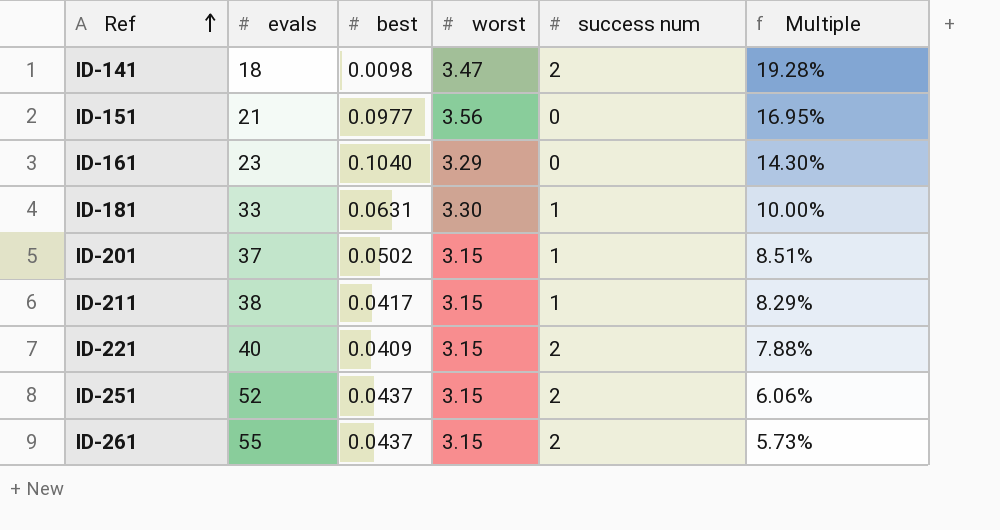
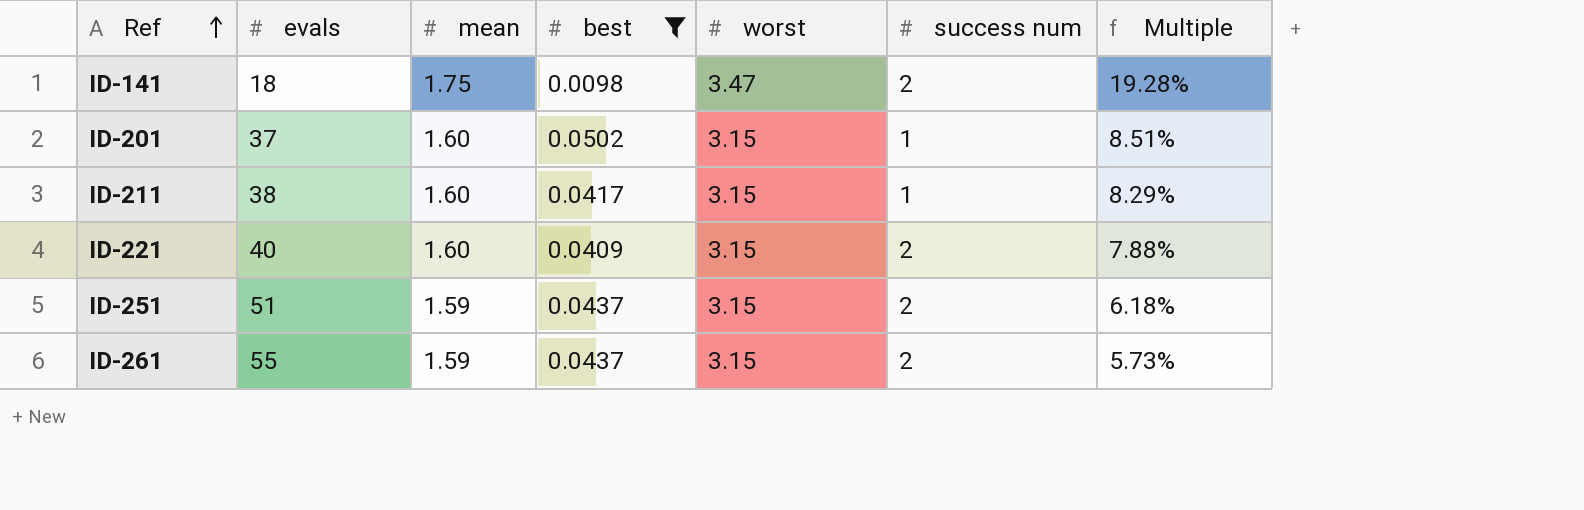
filter: none -> best <= 0.0502
column mean | position: none -> 3
ID-251 | evals: 52 -> 51
ID-251 | Multiple: 6.06% -> 6.18%

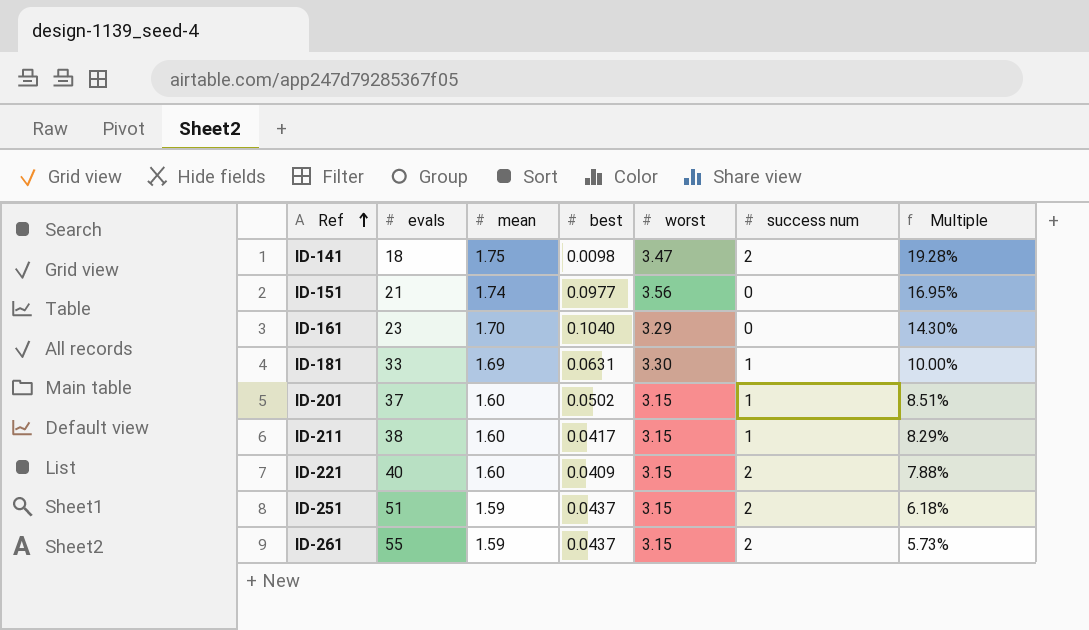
filter: best <= 0.0502 -> none

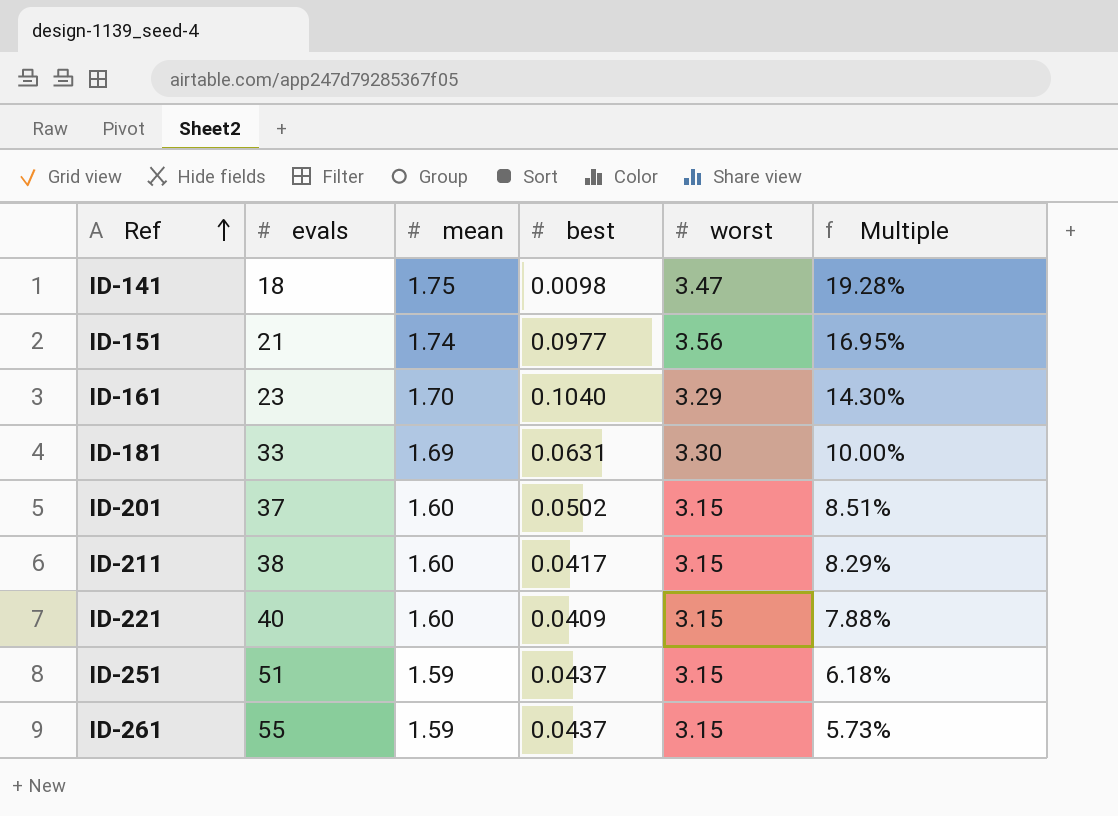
column success num | position: 6 -> none

